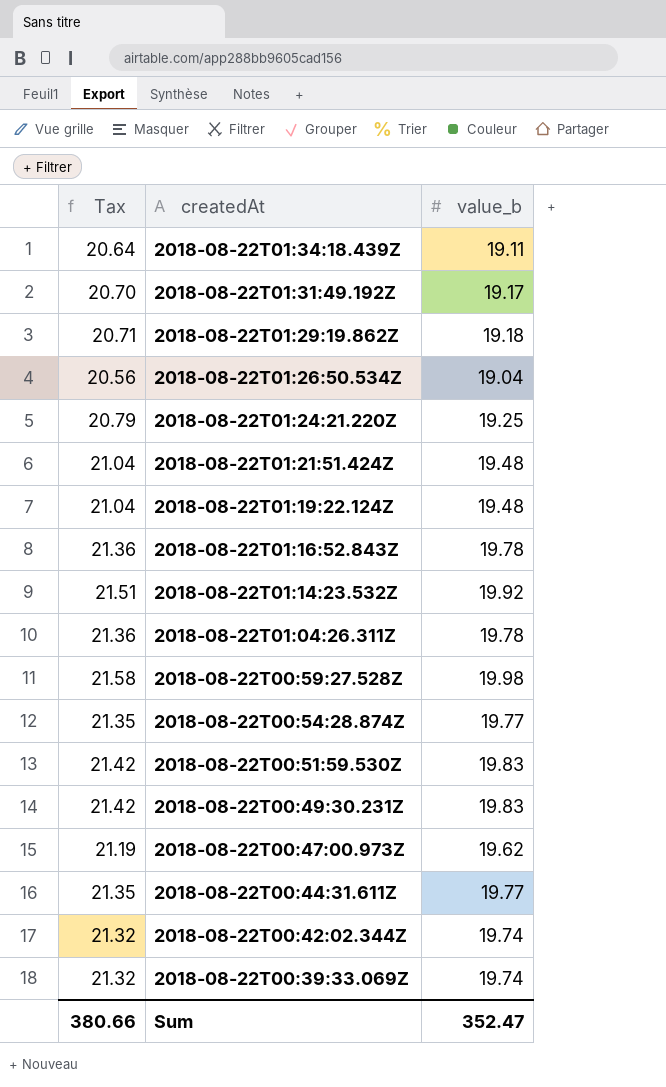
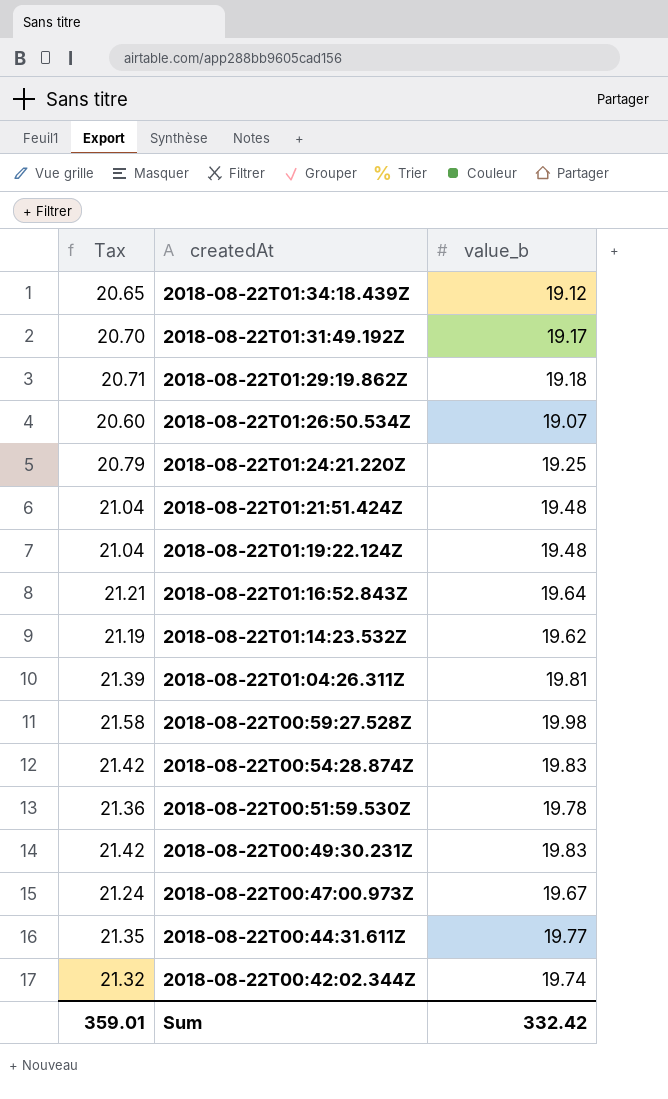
row 2018-08-22T00:39:33.069Z: 21.32 | 19.74 -> none
2018-08-22T01:34:18.439Z | Tax: 20.64 -> 20.65
2018-08-22T01:34:18.439Z | value_b: 19.11 -> 19.12
2018-08-22T01:26:50.534Z | Tax: 20.56 -> 20.60
2018-08-22T01:26:50.534Z | value_b: 19.04 -> 19.07
2018-08-22T01:16:52.843Z | Tax: 21.36 -> 21.21
2018-08-22T01:16:52.843Z | value_b: 19.78 -> 19.64
2018-08-22T01:14:23.532Z | Tax: 21.51 -> 21.19
2018-08-22T01:14:23.532Z | value_b: 19.92 -> 19.62
2018-08-22T01:04:26.311Z | Tax: 21.36 -> 21.39
2018-08-22T01:04:26.311Z | value_b: 19.78 -> 19.81
2018-08-22T00:54:28.874Z | Tax: 21.35 -> 21.42
2018-08-22T00:54:28.874Z | value_b: 19.77 -> 19.83
2018-08-22T00:51:59.530Z | Tax: 21.42 -> 21.36
2018-08-22T00:51:59.530Z | value_b: 19.83 -> 19.78
2018-08-22T00:47:00.973Z | Tax: 21.19 -> 21.24
2018-08-22T00:47:00.973Z | value_b: 19.62 -> 19.67
Sum | Tax: 380.66 -> 359.01
Sum | value_b: 352.47 -> 332.42

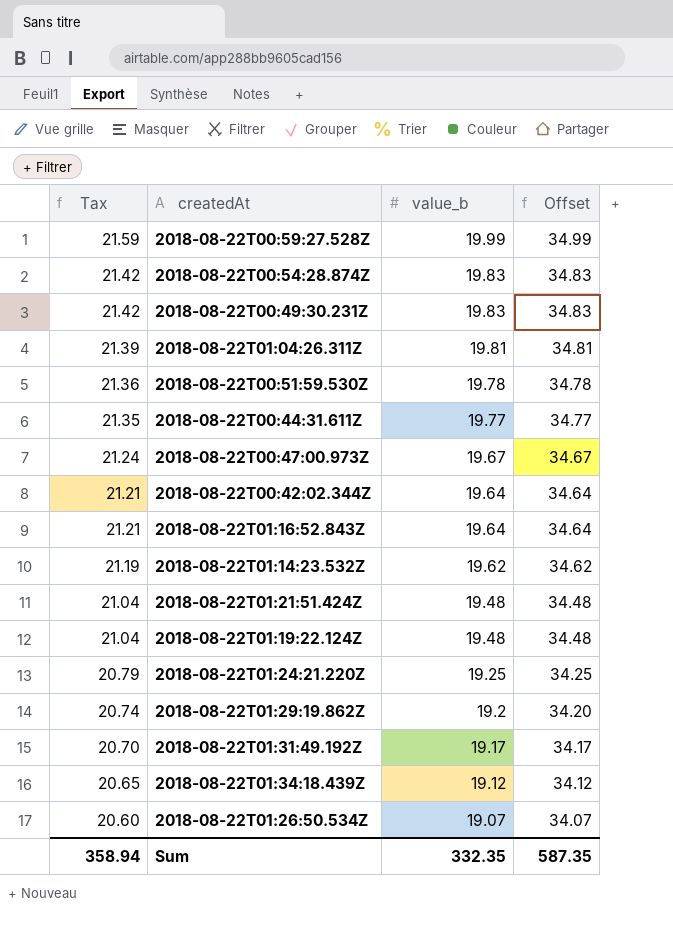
row order: createdAt descending -> Tax descending
column Offset | formula: none -> [value_b] + 15
2018-08-22T00:59:27.528Z | Tax: 21.58 -> 21.59
2018-08-22T00:59:27.528Z | value_b: 19.98 -> 19.99
2018-08-22T00:42:02.344Z | Tax: 21.32 -> 21.21
2018-08-22T00:42:02.344Z | value_b: 19.74 -> 19.64
2018-08-22T01:29:19.862Z | Tax: 20.71 -> 20.74
2018-08-22T01:29:19.862Z | value_b: 19.18 -> 19.2
Sum | Tax: 359.01 -> 358.94
Sum | value_b: 332.42 -> 332.35

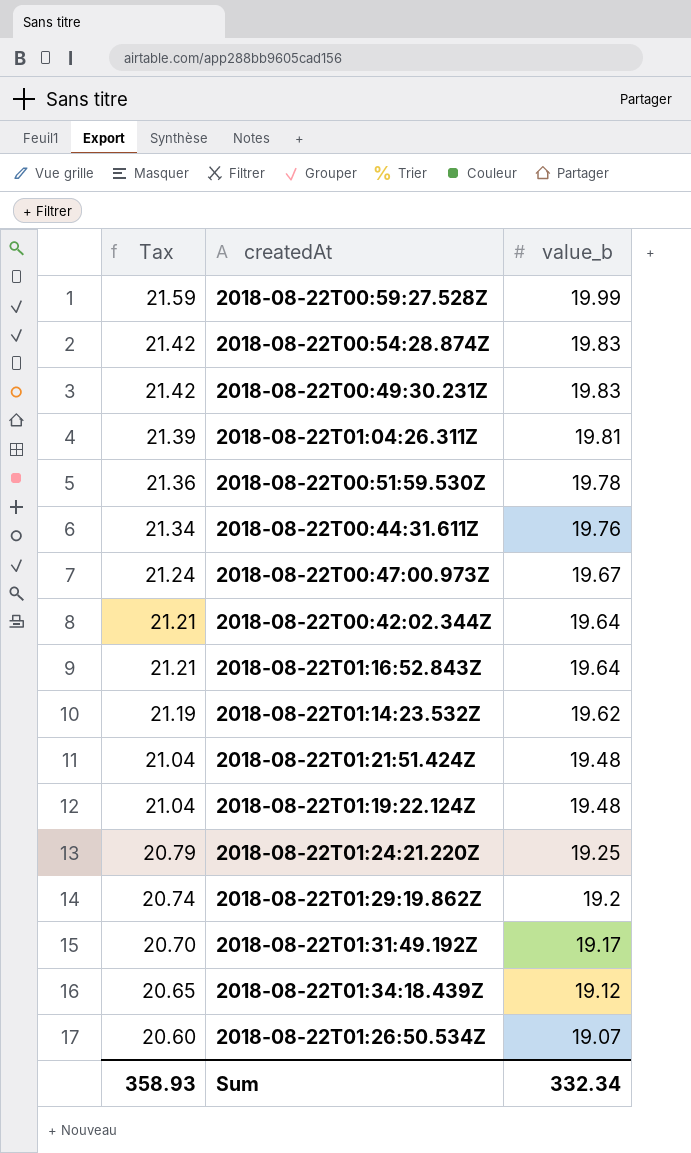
column Offset | formula: [value_b] + 15 -> none
2018-08-22T00:44:31.611Z | Tax: 21.35 -> 21.34
2018-08-22T00:44:31.611Z | value_b: 19.77 -> 19.76
Sum | Tax: 358.94 -> 358.93
Sum | value_b: 332.35 -> 332.34

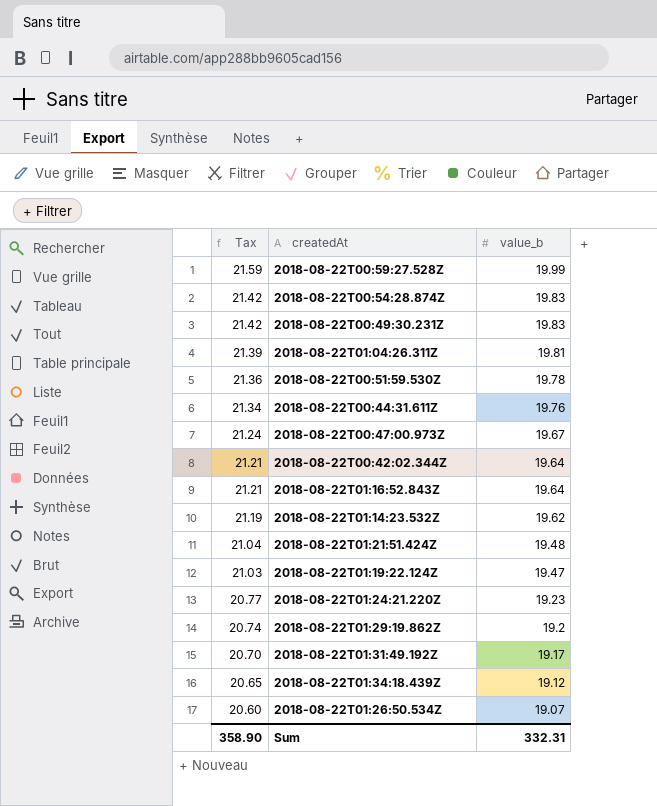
2018-08-22T01:19:22.124Z | Tax: 21.04 -> 21.03
2018-08-22T01:19:22.124Z | value_b: 19.48 -> 19.47
2018-08-22T01:24:21.220Z | Tax: 20.79 -> 20.77
2018-08-22T01:24:21.220Z | value_b: 19.25 -> 19.23
Sum | Tax: 358.93 -> 358.90
Sum | value_b: 332.34 -> 332.31

